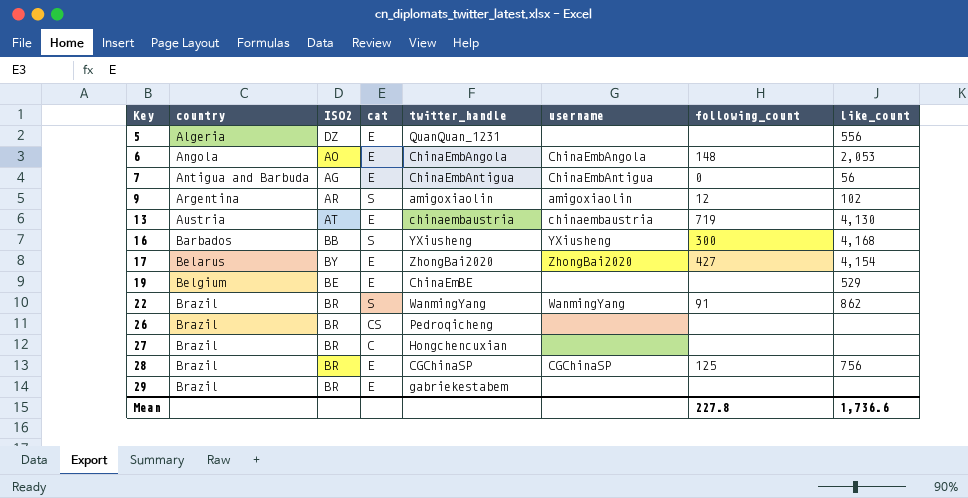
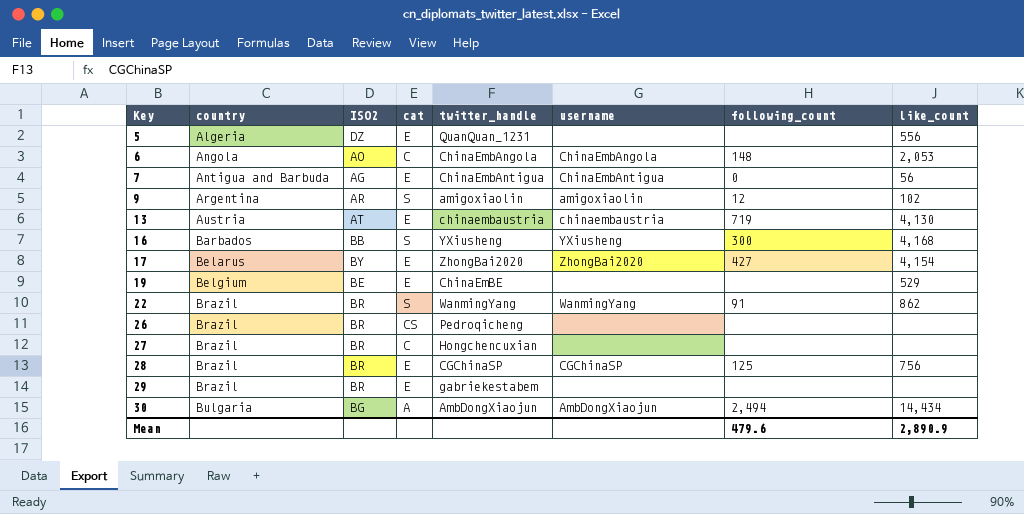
6 | cat: E -> C
row 30: none -> Bulgaria | BG | A | AmbDongXiaojun | AmbDongXiaojun | 2,494 | 14,434
Mean | following_count: 227.8 -> 479.6
Mean | like_count: 1,736.6 -> 2,890.9

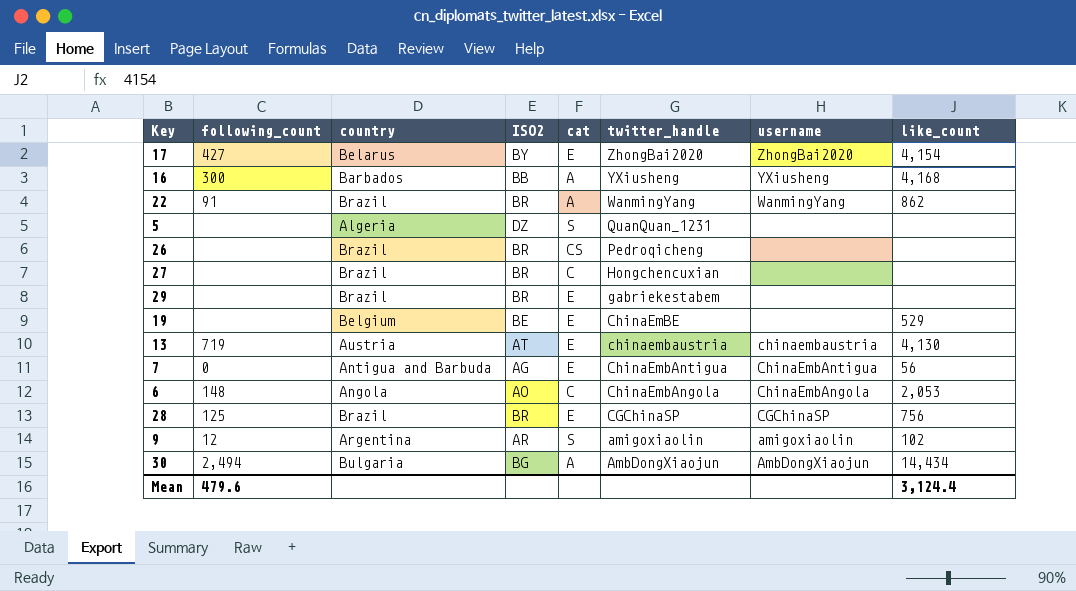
row order: Key ascending -> twitter_handle descending
column following_count | position: 7 -> 2
16 | cat: S -> A
22 | cat: S -> A
5 | cat: E -> S
5 | like_count: 556 -> none
Mean | like_count: 2,890.9 -> 3,124.4

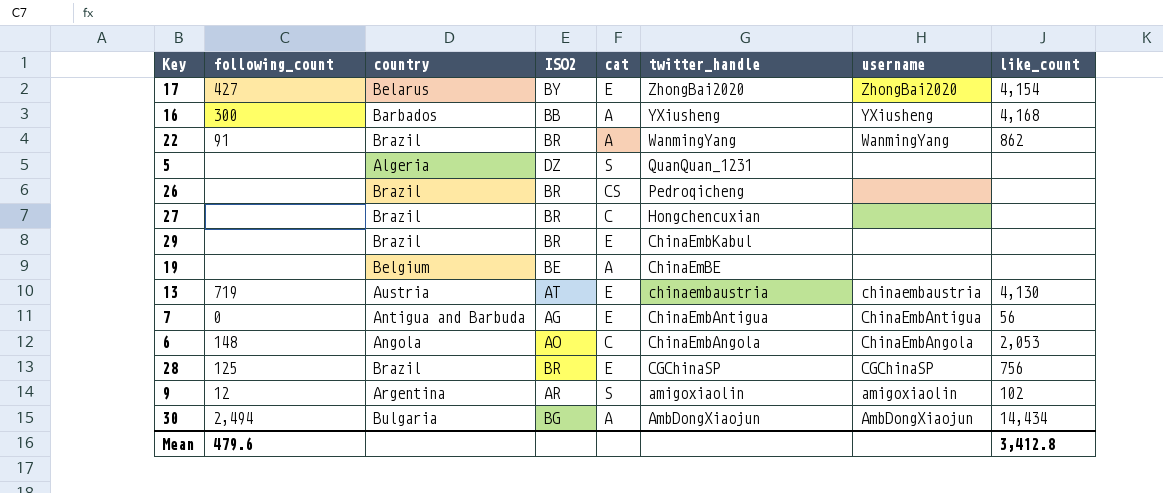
29 | twitter_handle: gabriekestabem -> ChinaEmbKabul
19 | cat: E -> A
19 | like_count: 529 -> none
Mean | like_count: 3,124.4 -> 3,412.8

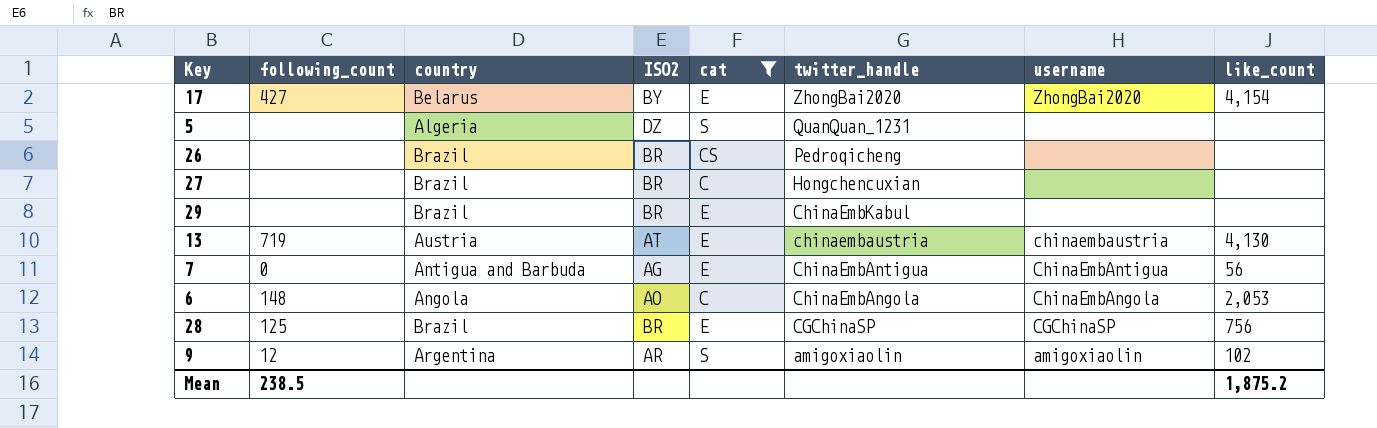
filter: none -> cat != A
Mean | following_count: 479.6 -> 238.5
Mean | like_count: 3,412.8 -> 1,875.2

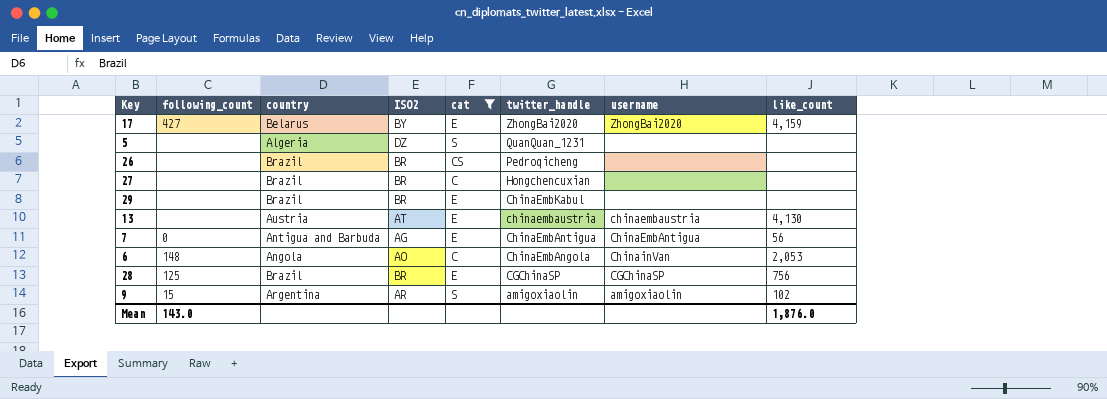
17 | like_count: 4,154 -> 4,159
13 | following_count: 719 -> none
6 | username: ChinaEmbAngola -> ChinainVan
9 | following_count: 12 -> 15
Mean | following_count: 238.5 -> 143.0
Mean | like_count: 1,875.2 -> 1,876.0

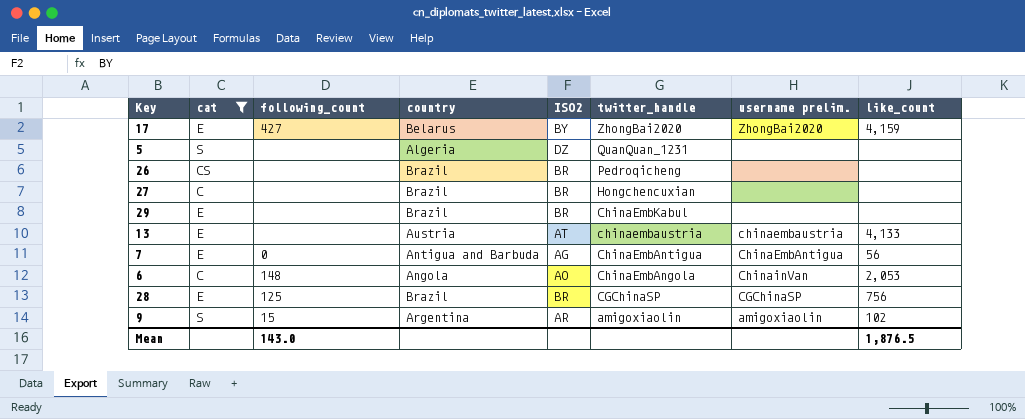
column cat | position: 5 -> 2
column name: username -> username prelim.
13 | like_count: 4,130 -> 4,133
Mean | like_count: 1,876.0 -> 1,876.5

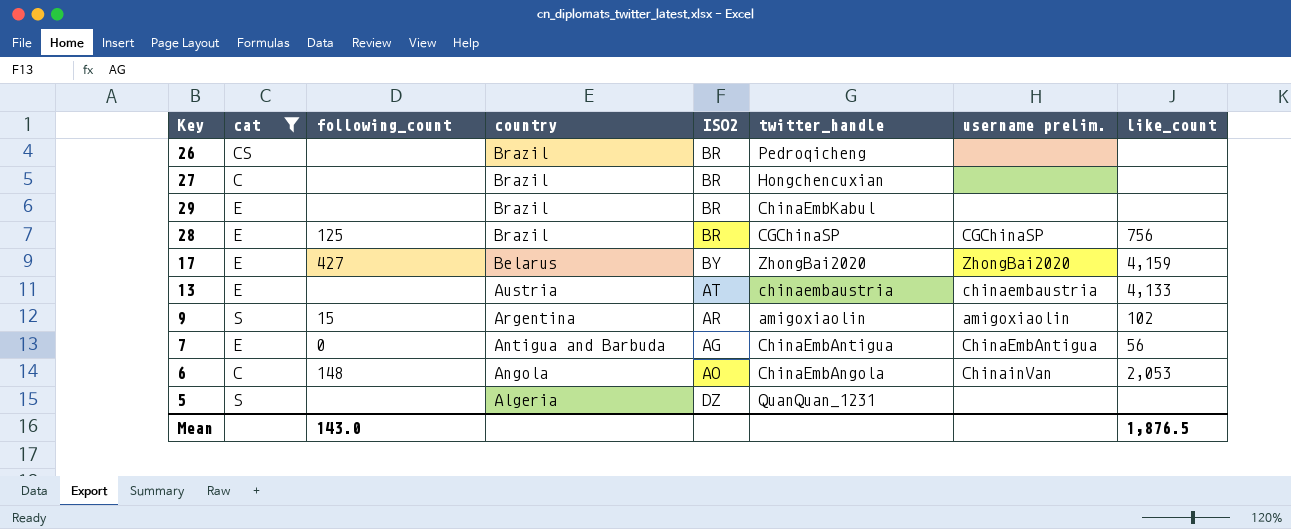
row order: twitter_handle descending -> country descending

